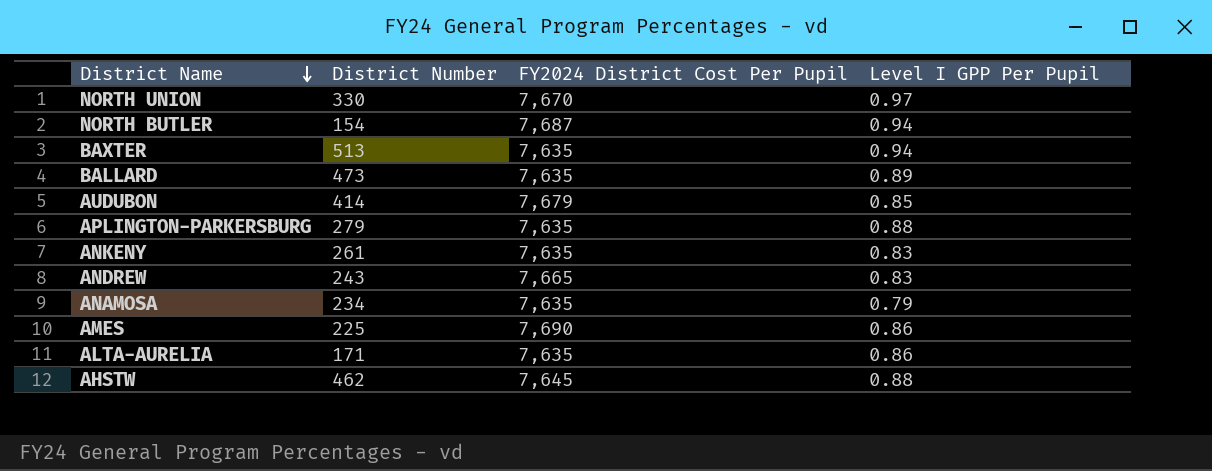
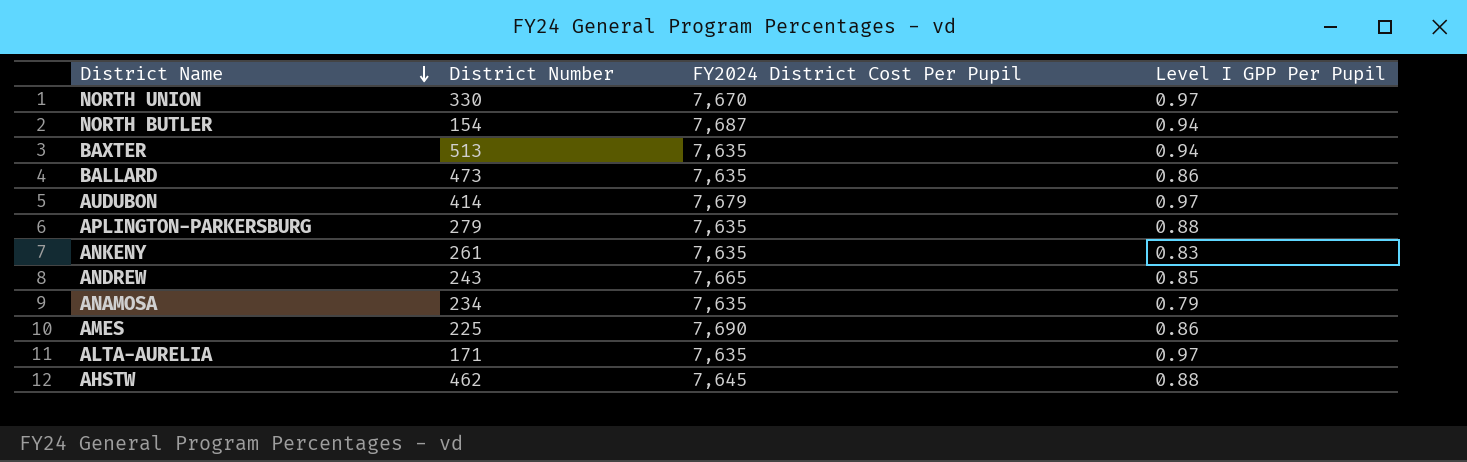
BALLARD | Level I GPP Per Pupil: 0.89 -> 0.86
AUDUBON | Level I GPP Per Pupil: 0.85 -> 0.97
ANDREW | Level I GPP Per Pupil: 0.83 -> 0.85
ALTA-AURELIA | Level I GPP Per Pupil: 0.86 -> 0.97

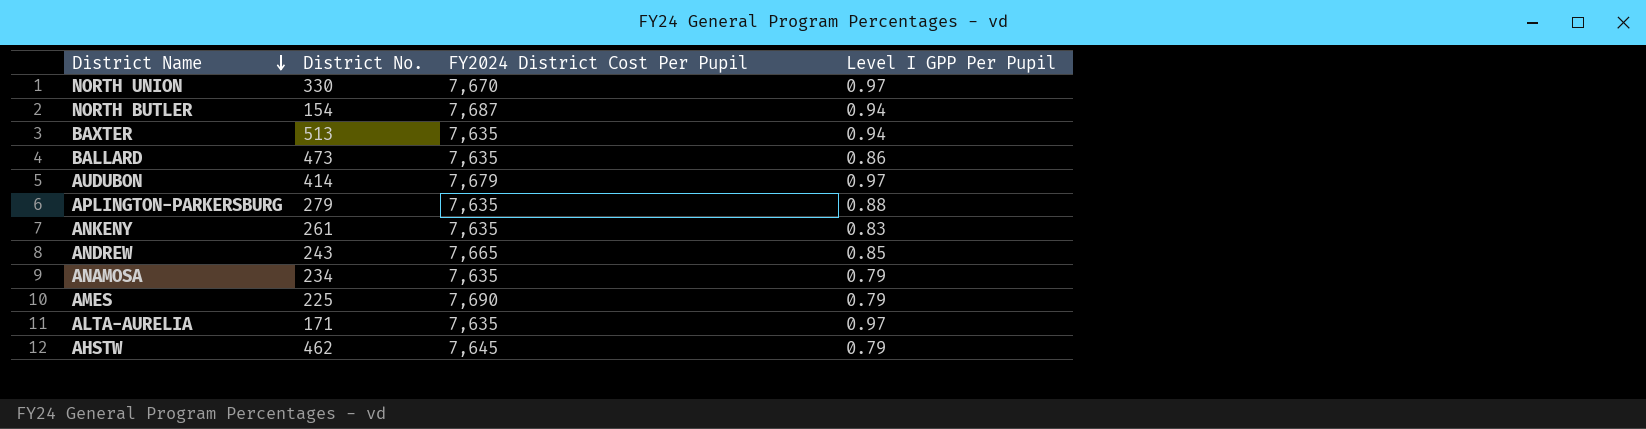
column name: District Number -> District No.
AMES | Level I GPP Per Pupil: 0.86 -> 0.79
AHSTW | Level I GPP Per Pupil: 0.88 -> 0.79

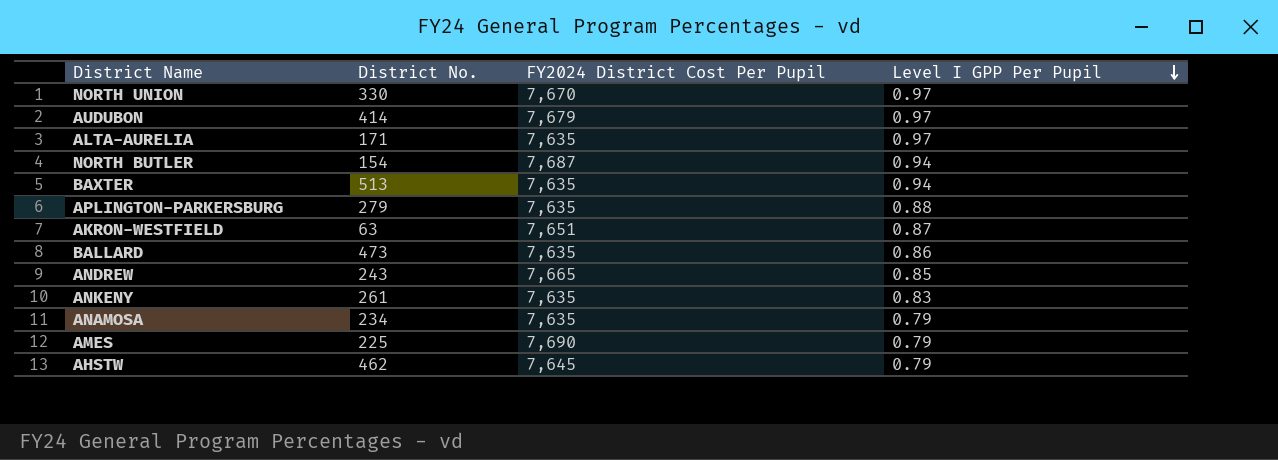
row order: District Name descending -> Level I GPP Per Pupil descending
row AKRON-WESTFIELD: none -> 63 | 7,651 | 0.87

